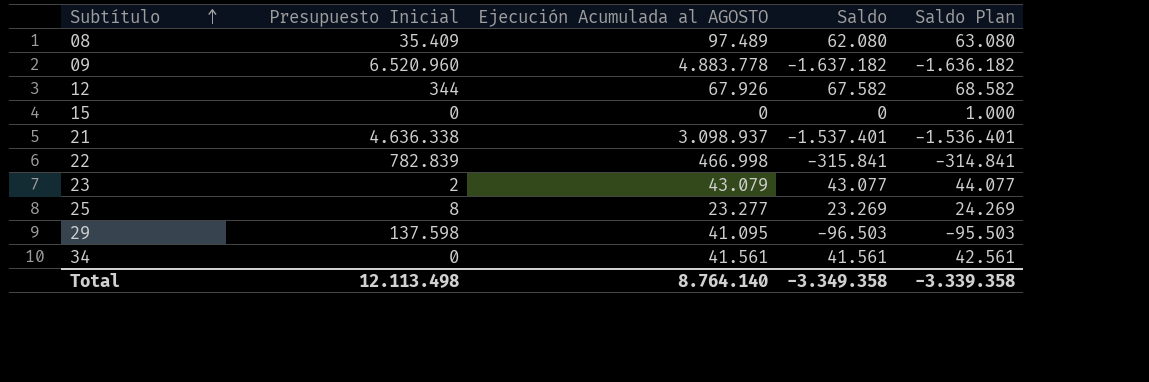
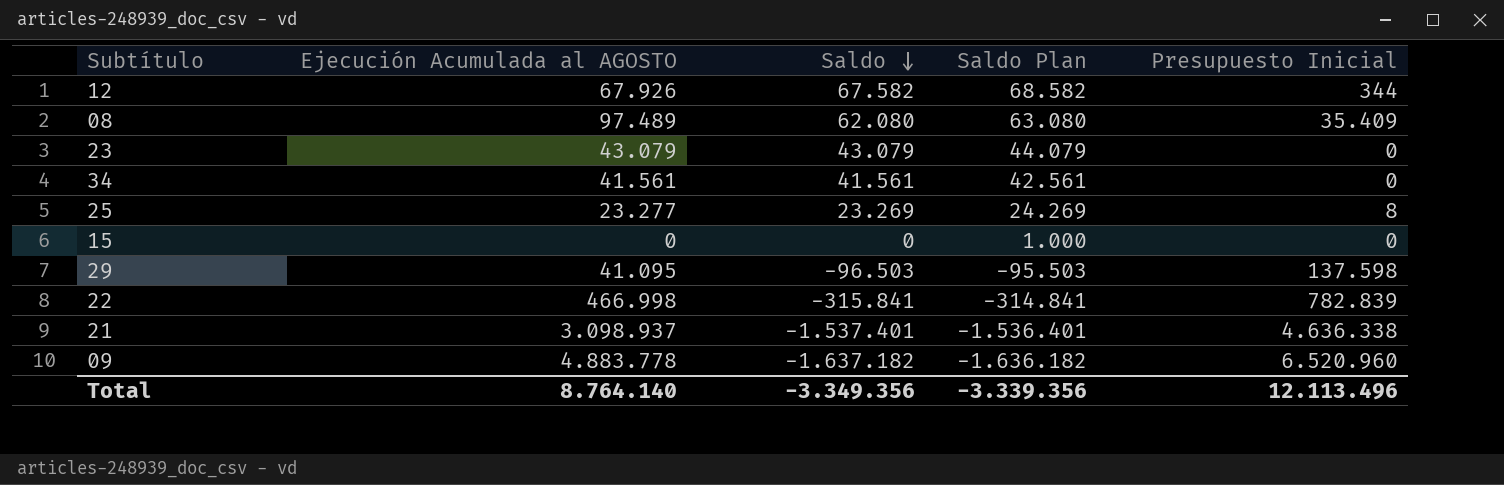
row order: Subtítulo ascending -> Saldo descending
column Presupuesto Inicial | position: 2 -> 5
23 | Saldo: 43.077 -> 43.079
23 | Saldo Plan: 44.077 -> 44.079
23 | Presupuesto Inicial: 2 -> 0
Total | Saldo: -3.349.358 -> -3.349.356
Total | Saldo Plan: -3.339.358 -> -3.339.356
Total | Presupuesto Inicial: 12.113.498 -> 12.113.496

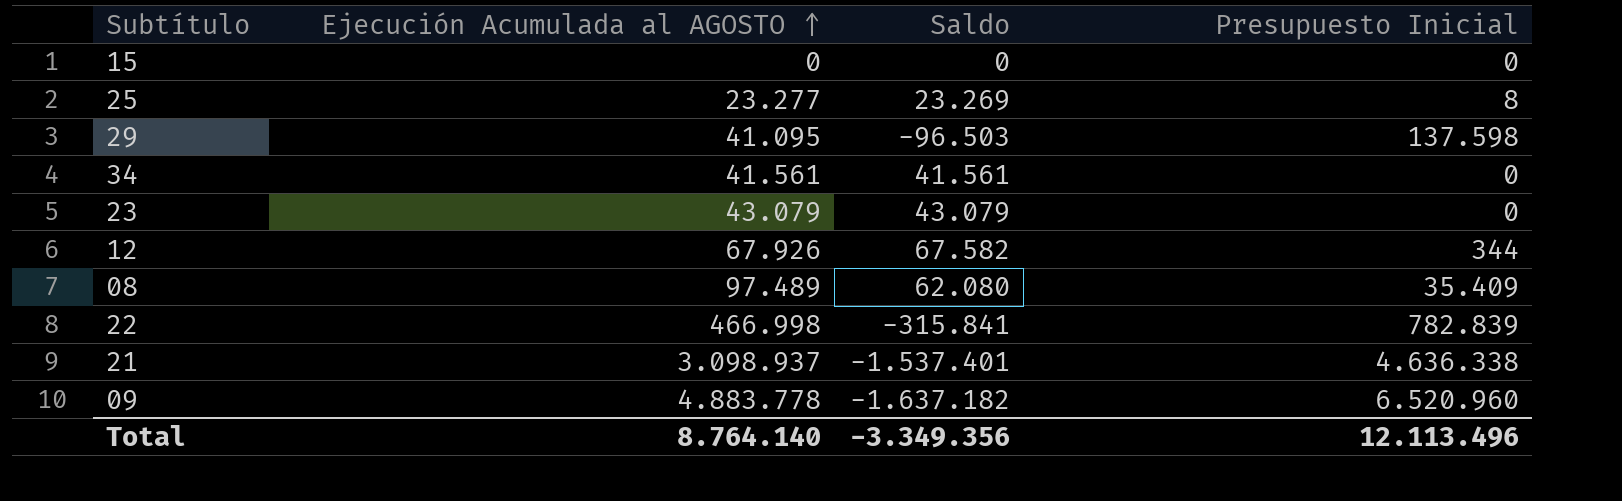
row order: Saldo descending -> Ejecución Acumulada al AGOSTO ascending
column Saldo Plan | formula: [Saldo] + 1000 -> none

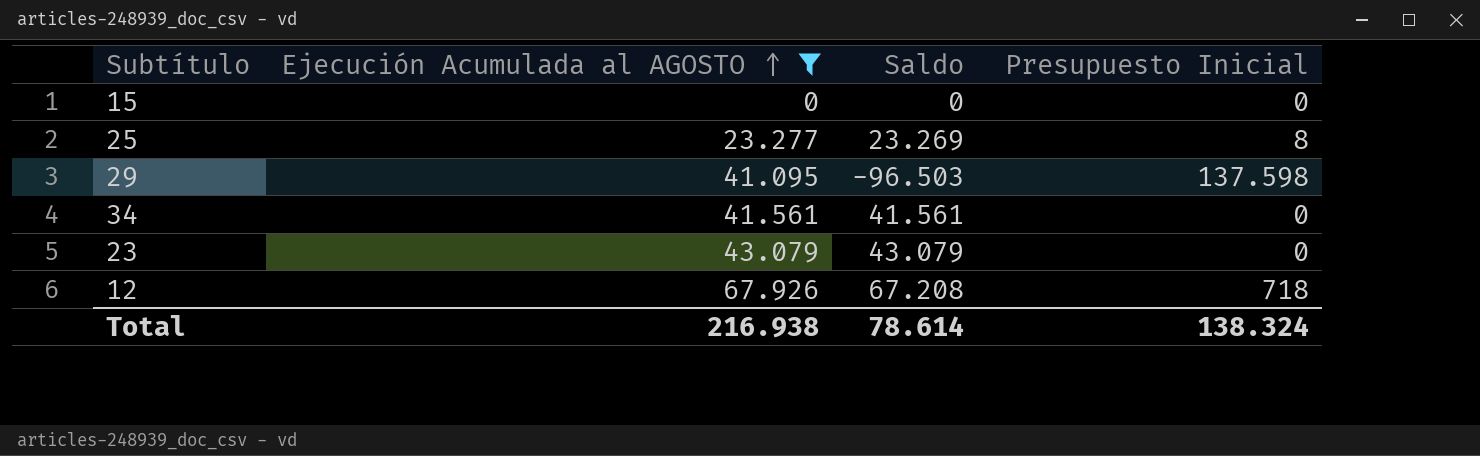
filter: none -> Ejecución Acumulada al AGOSTO <= 67.926
12 | Saldo: 67.582 -> 67.208
12 | Presupuesto Inicial: 344 -> 718
Total | Ejecución Acumulada al AGOSTO: 8.764.140 -> 216.938
Total | Saldo: -3.349.356 -> 78.614
Total | Presupuesto Inicial: 12.113.496 -> 138.324

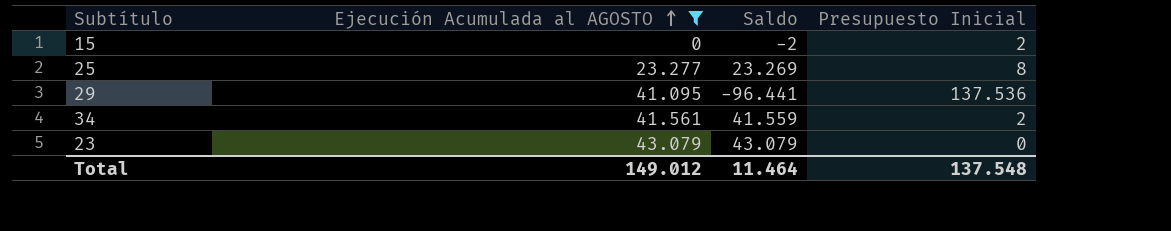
row 12: 67.926 | 67.208 | 718 -> none
15 | Saldo: 0 -> -2
15 | Presupuesto Inicial: 0 -> 2
29 | Saldo: -96.503 -> -96.441
29 | Presupuesto Inicial: 137.598 -> 137.536
34 | Saldo: 41.561 -> 41.559
34 | Presupuesto Inicial: 0 -> 2
Total | Ejecución Acumulada al AGOSTO: 216.938 -> 149.012
Total | Saldo: 78.614 -> 11.464
Total | Presupuesto Inicial: 138.324 -> 137.548

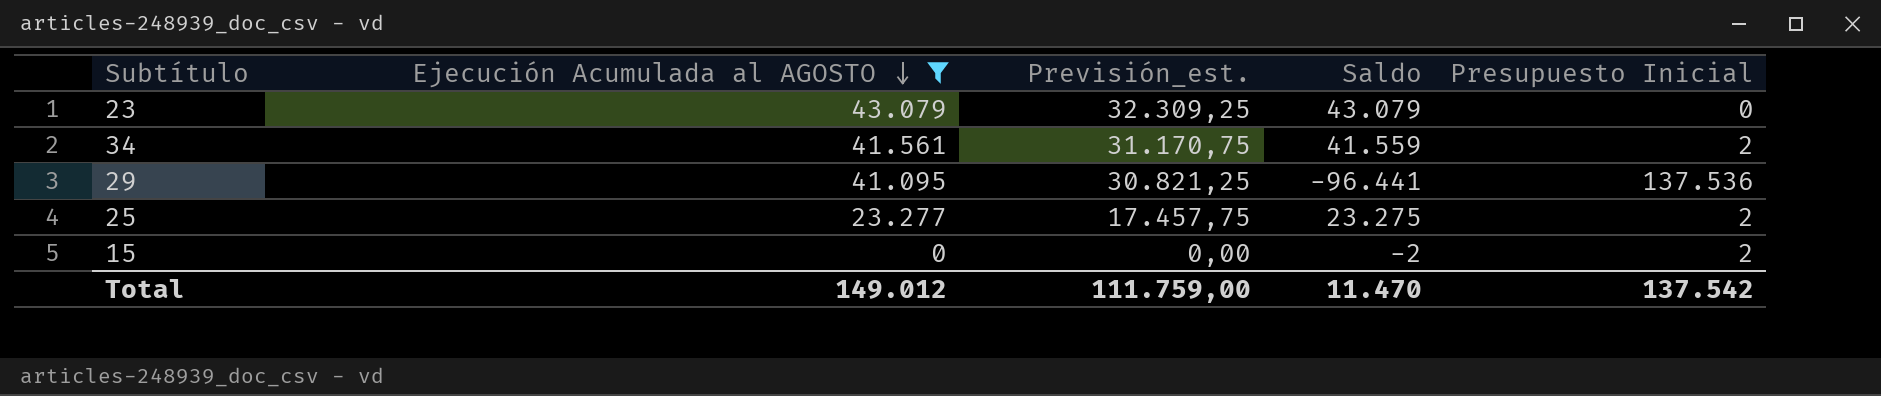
row order: Ejecución Acumulada al AGOSTO ascending -> Ejecución Acumulada al AGOSTO descending
column Previsión_est. | formula: none -> [Ejecución Acumulada al AGOSTO] * 0,75
25 | Saldo: 23.269 -> 23.275
25 | Presupuesto Inicial: 8 -> 2
Total | Saldo: 11.464 -> 11.470
Total | Presupuesto Inicial: 137.548 -> 137.542

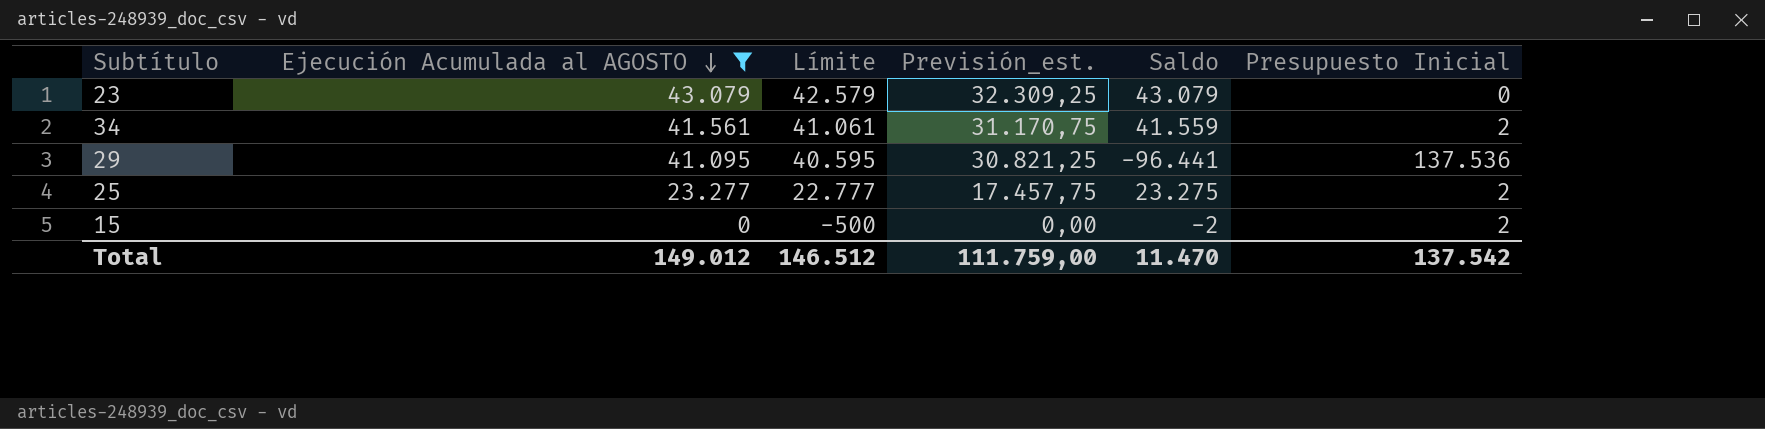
column Límite | formula: none -> [Ejecución Acumulada al AGOSTO] - 500

